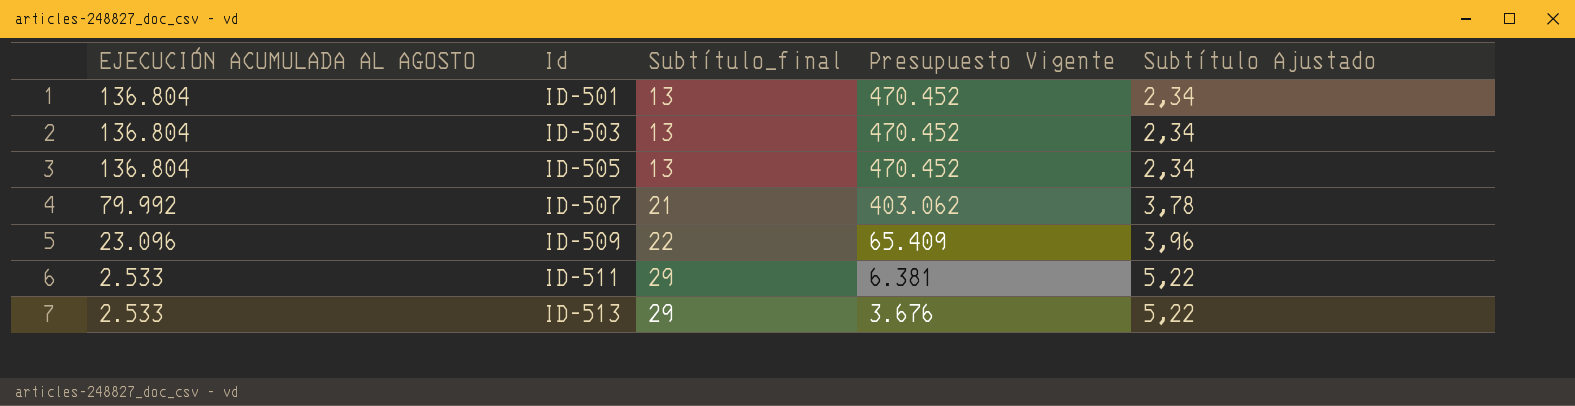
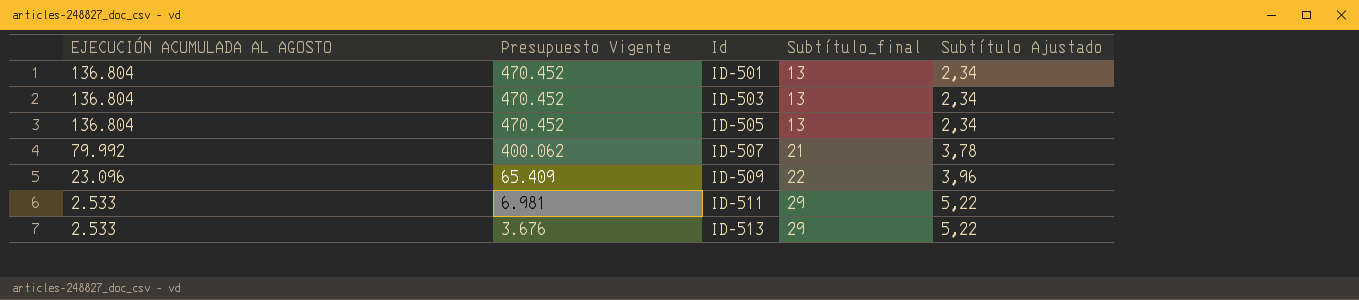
column Presupuesto Vigente | position: 4 -> 2
ID-507 | Presupuesto Vigente: 403.062 -> 400.062
ID-511 | Presupuesto Vigente: 6.381 -> 6.981

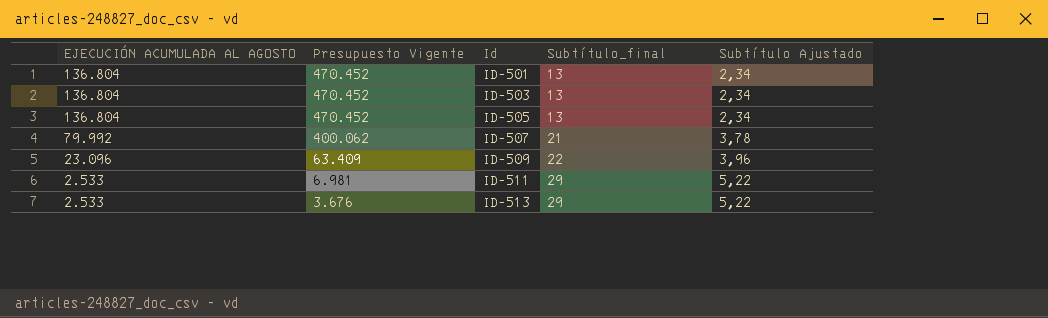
ID-509 | Presupuesto Vigente: 65.409 -> 63.409

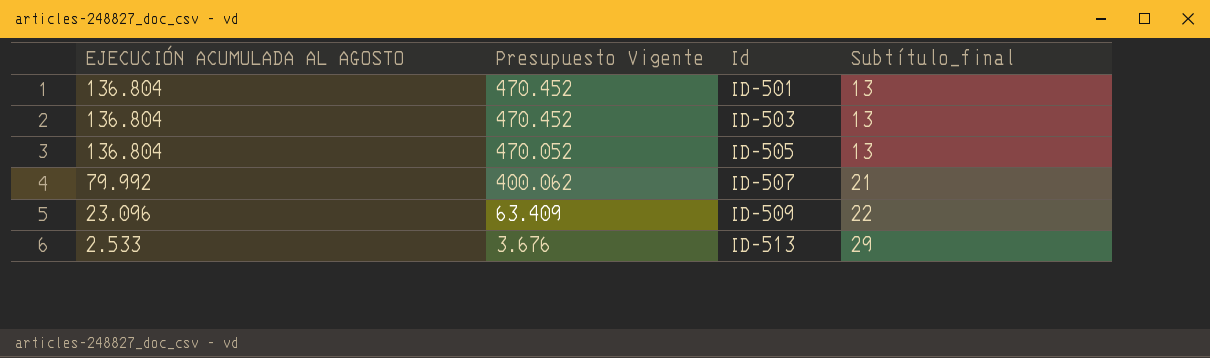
column Subtítulo Ajustado | formula: [Subtítulo_final] * 0,18 -> none
row ID-511: 2.533 | 6.981 | 29 | 5,22 -> none
ID-505 | Presupuesto Vigente: 470.452 -> 470.052

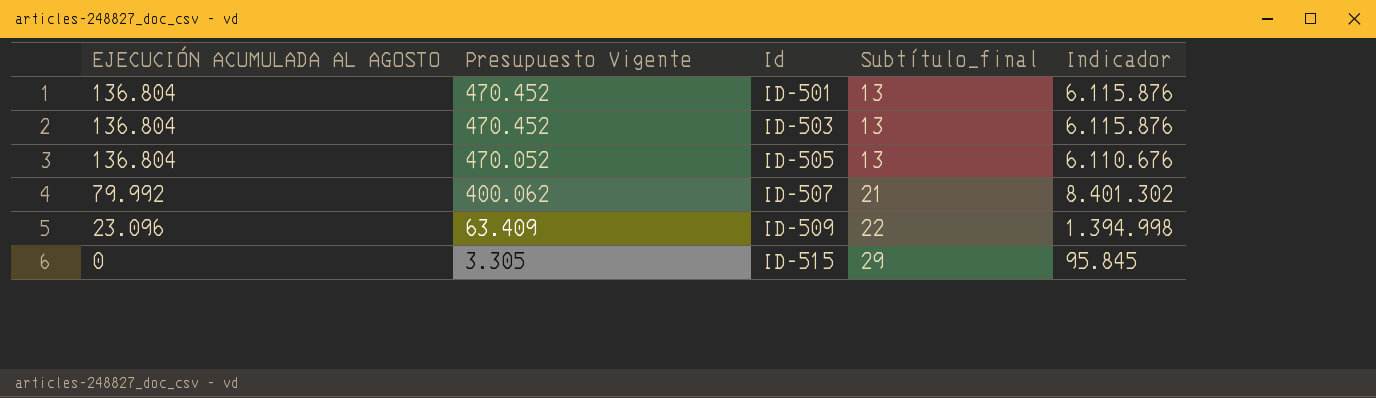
column Indicador | formula: none -> [Presupuesto Vigente] * [Subtítulo_final]
row ID-513: 2.533 | 3.676 | 29 -> none
row ID-515: none -> 0 | 3.305 | 29 | 95.845

